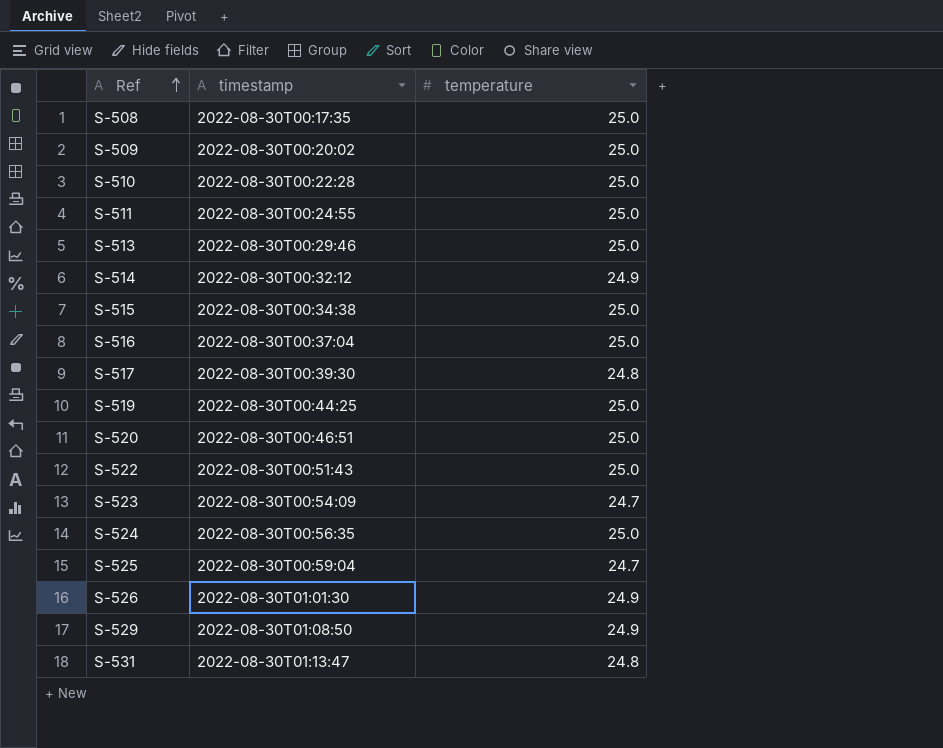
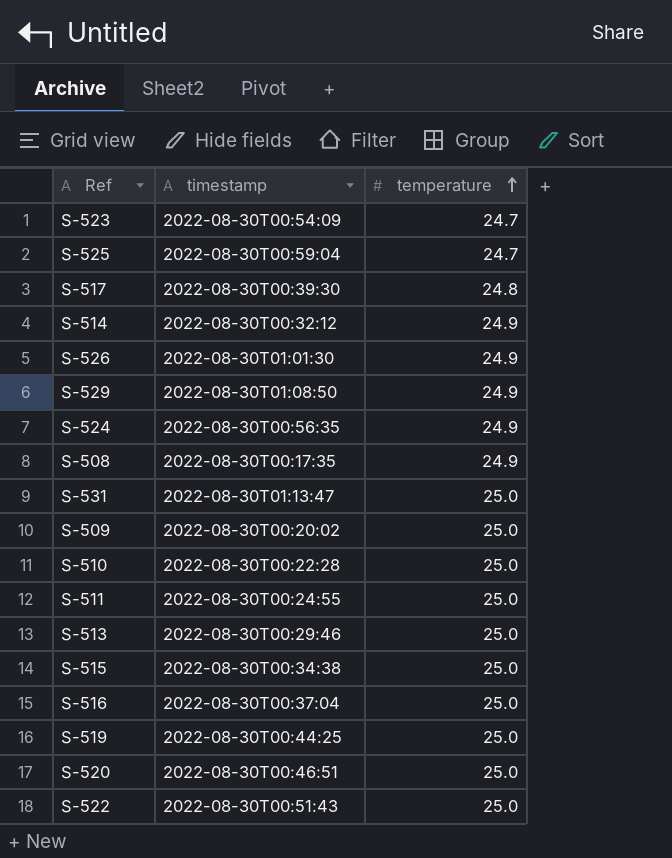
row order: Ref ascending -> temperature ascending
S-524 | temperature: 25.0 -> 24.9
S-508 | temperature: 25.0 -> 24.9
S-531 | temperature: 24.8 -> 25.0

